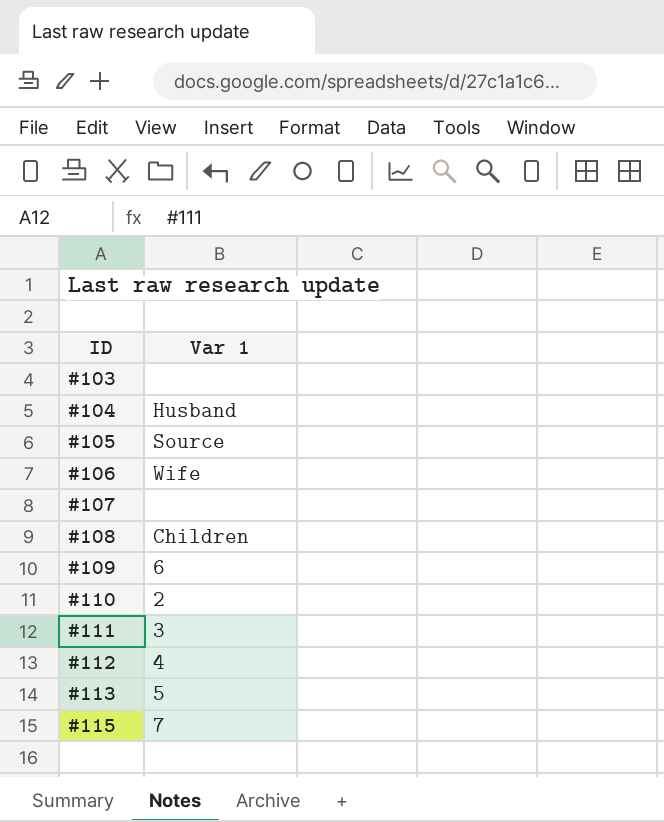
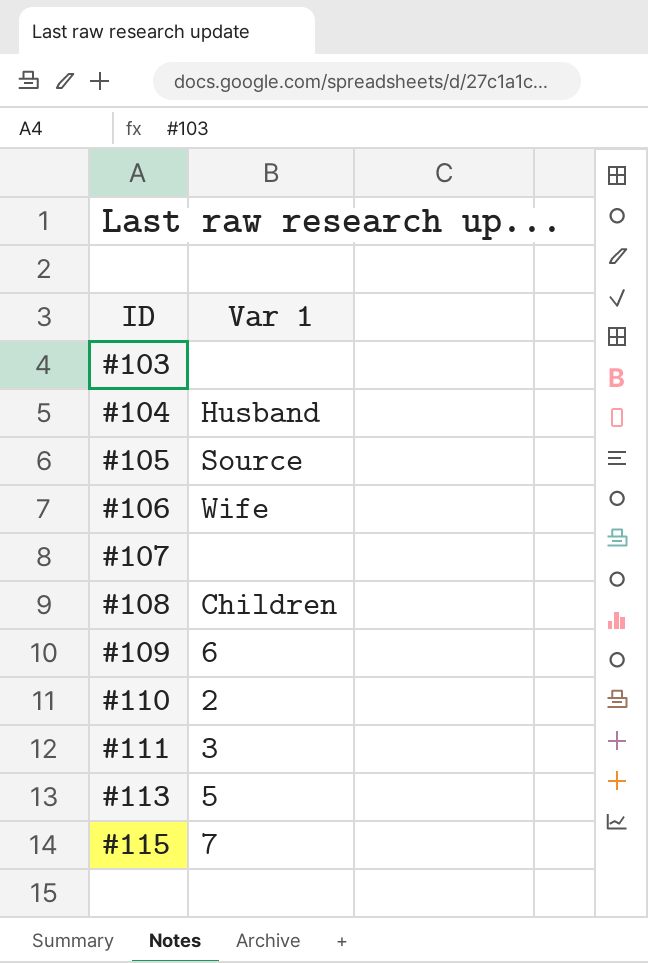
row #112: 4 -> none

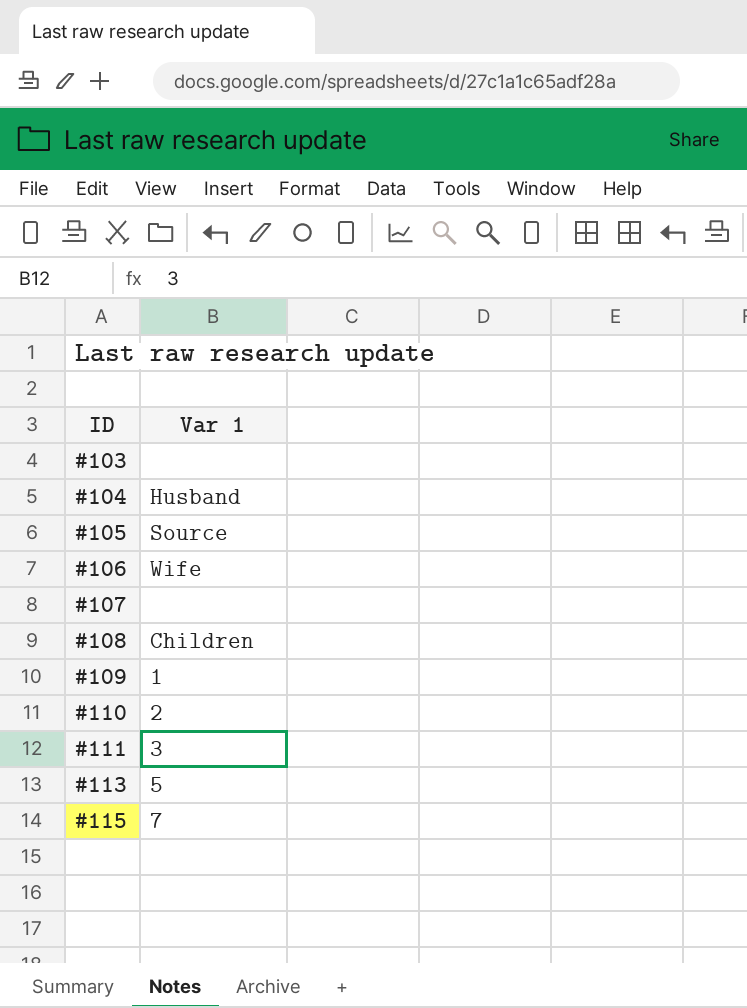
#109 | Var 1: 6 -> 1

